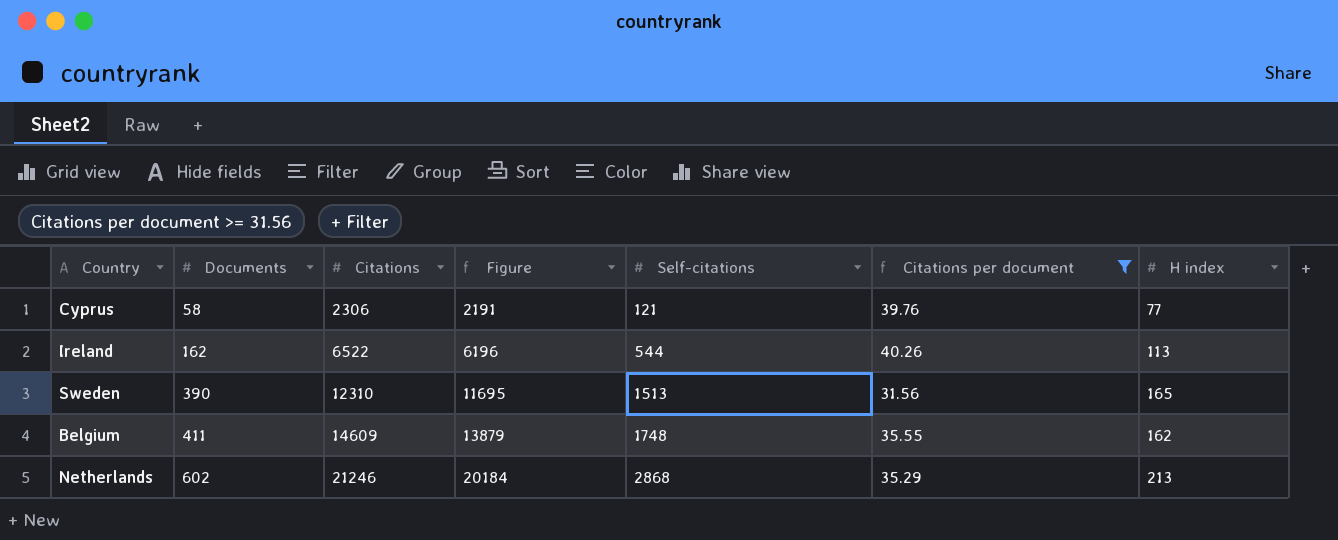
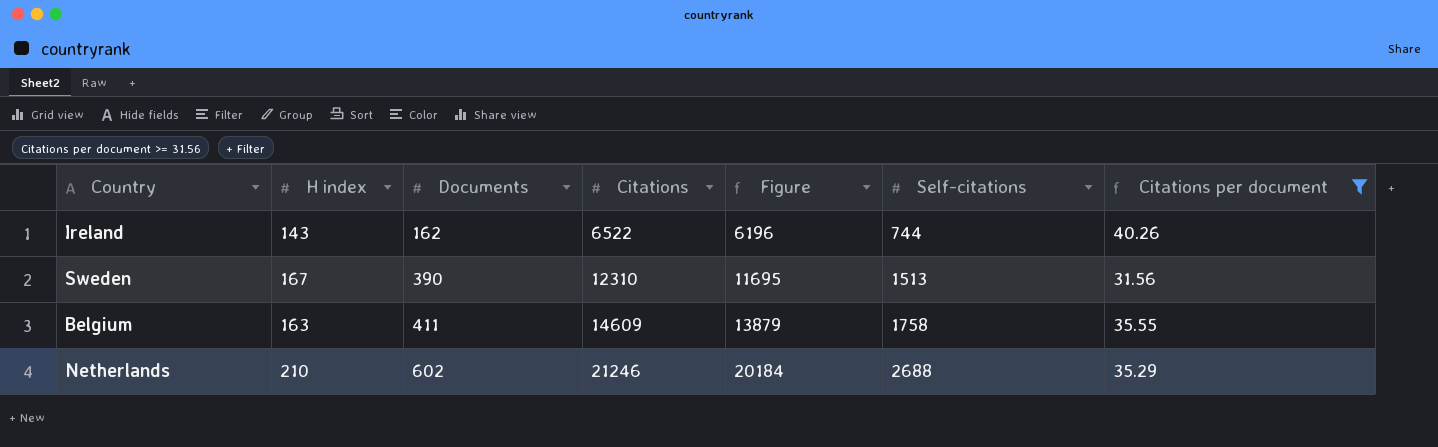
column H index | position: 7 -> 2
row Cyprus: 58 | 2306 | 2191 | 121 | 39.76 | 77 -> none
Ireland | H index: 113 -> 143
Ireland | Self-citations: 544 -> 744
Sweden | H index: 165 -> 167
Belgium | H index: 162 -> 163
Belgium | Self-citations: 1748 -> 1758
Netherlands | H index: 213 -> 210
Netherlands | Self-citations: 2868 -> 2688

